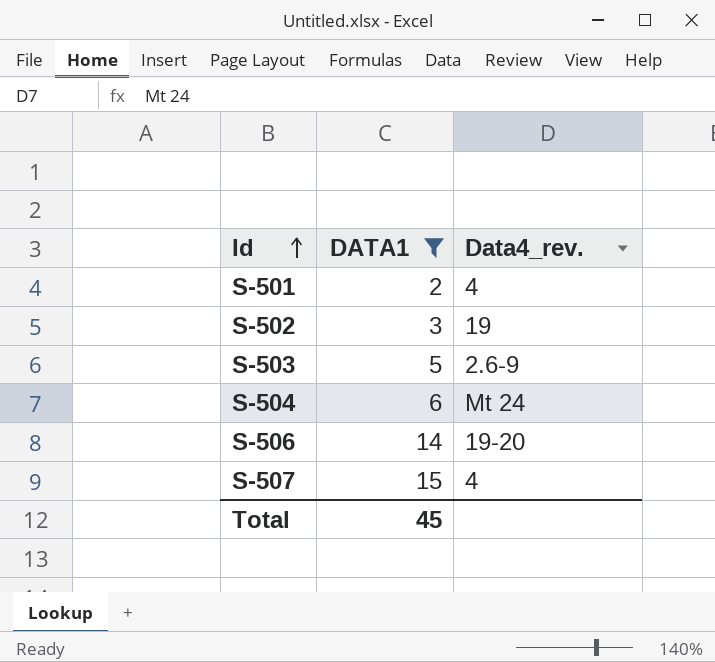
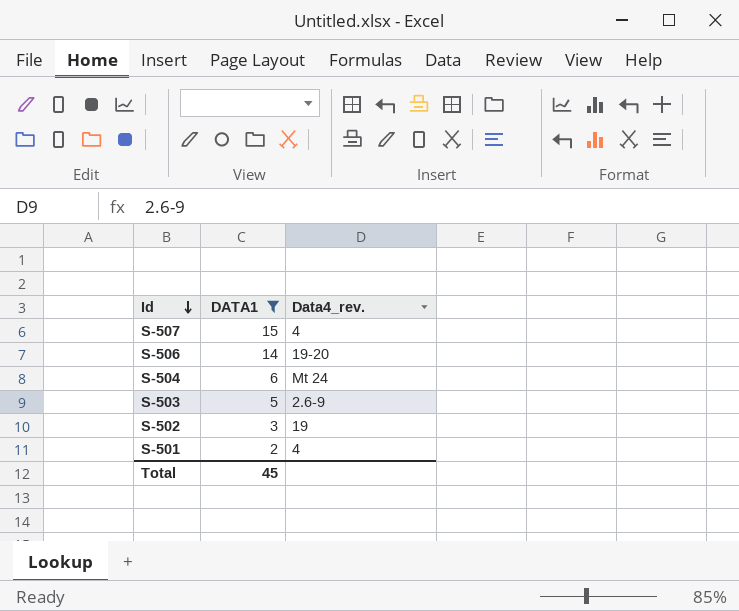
row order: Id ascending -> Id descending

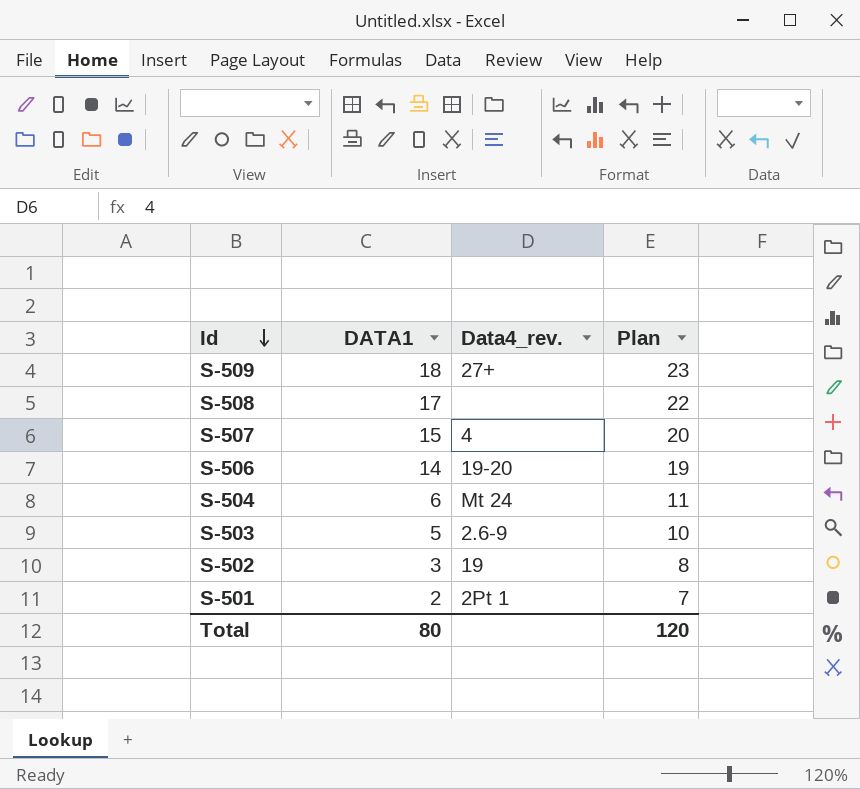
filter: DATA1 <= 15 -> none
column Plan | formula: none -> [DATA1] + 5
S-501 | Data4_rev.: 4 -> 2Pt 1
Total | DATA1: 45 -> 80

